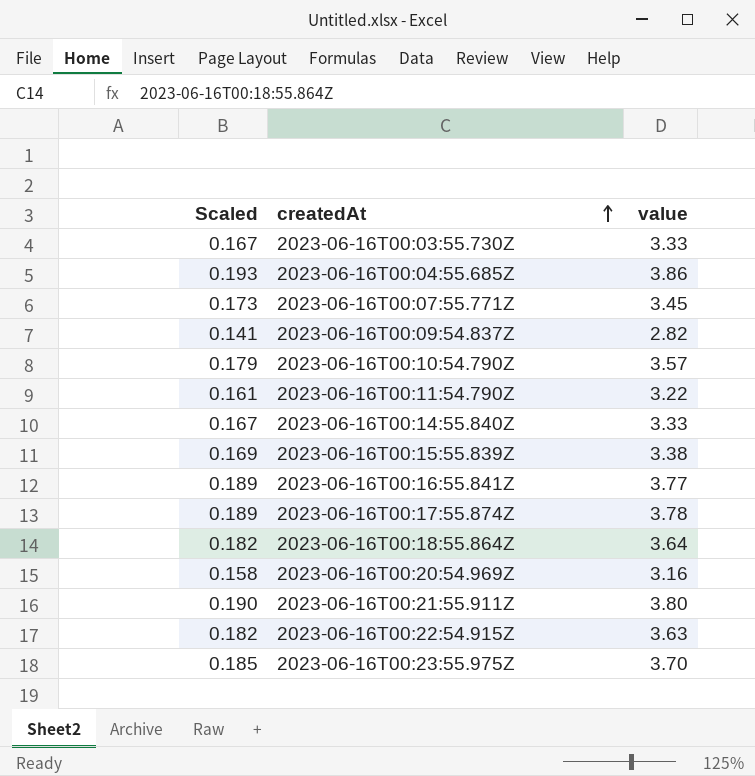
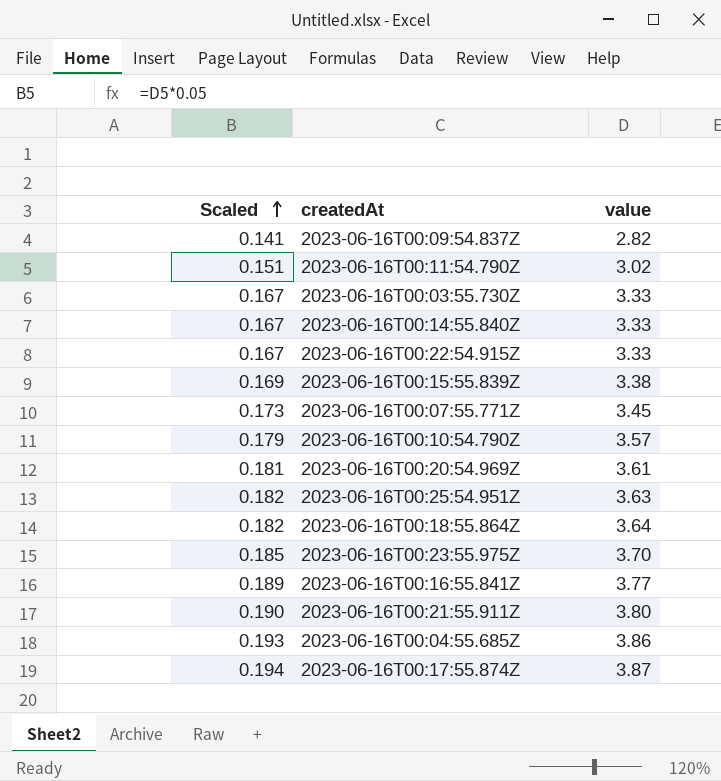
row order: createdAt ascending -> Scaled ascending
2023-06-16T00:11:54.790Z | Scaled: 0.161 -> 0.151
2023-06-16T00:11:54.790Z | value: 3.22 -> 3.02
2023-06-16T00:22:54.915Z | Scaled: 0.182 -> 0.167
2023-06-16T00:22:54.915Z | value: 3.63 -> 3.33
2023-06-16T00:20:54.969Z | Scaled: 0.158 -> 0.181
2023-06-16T00:20:54.969Z | value: 3.16 -> 3.61
row 2023-06-16T00:25:54.951Z: none -> 0.182 | 3.63
2023-06-16T00:17:55.874Z | Scaled: 0.189 -> 0.194
2023-06-16T00:17:55.874Z | value: 3.78 -> 3.87

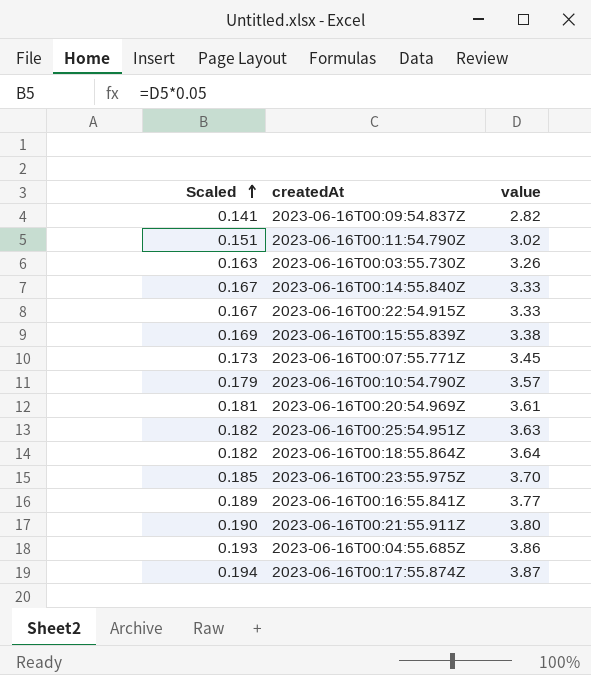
2023-06-16T00:03:55.730Z | Scaled: 0.167 -> 0.163
2023-06-16T00:03:55.730Z | value: 3.33 -> 3.26

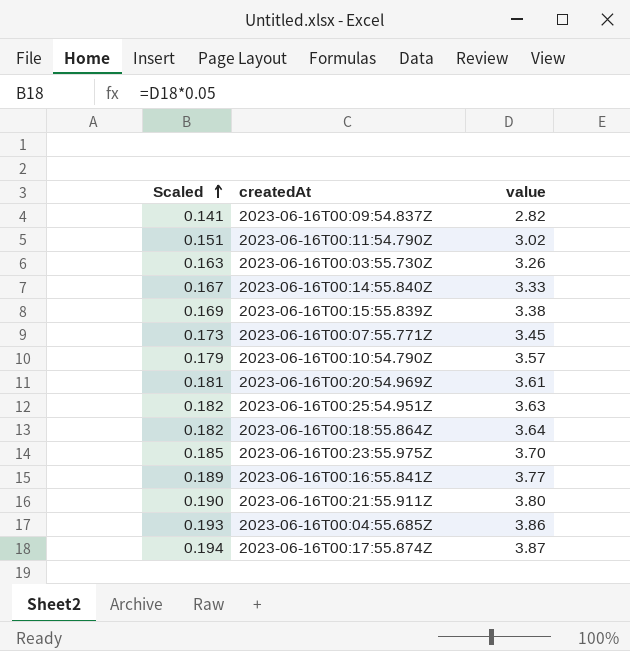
row 2023-06-16T00:22:54.915Z: 0.167 | 3.33 -> none

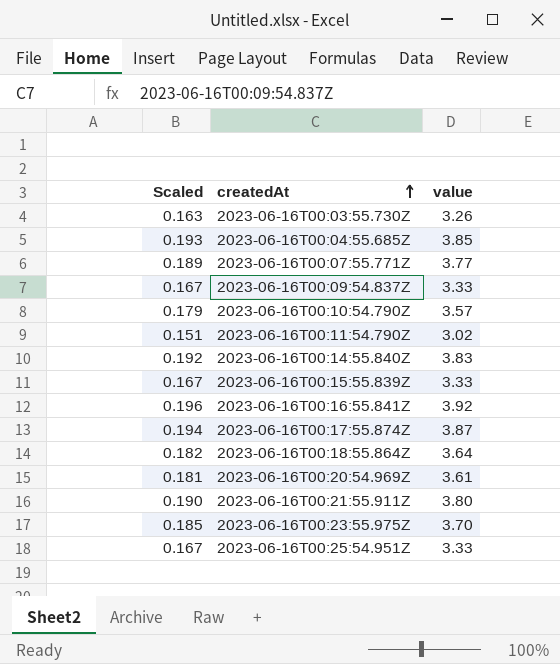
row order: Scaled ascending -> createdAt ascending
2023-06-16T00:04:55.685Z | value: 3.86 -> 3.85
2023-06-16T00:07:55.771Z | Scaled: 0.173 -> 0.189
2023-06-16T00:07:55.771Z | value: 3.45 -> 3.77
2023-06-16T00:09:54.837Z | Scaled: 0.141 -> 0.167
2023-06-16T00:09:54.837Z | value: 2.82 -> 3.33
2023-06-16T00:14:55.840Z | Scaled: 0.167 -> 0.192
2023-06-16T00:14:55.840Z | value: 3.33 -> 3.83
2023-06-16T00:15:55.839Z | Scaled: 0.169 -> 0.167
2023-06-16T00:15:55.839Z | value: 3.38 -> 3.33
2023-06-16T00:16:55.841Z | Scaled: 0.189 -> 0.196
2023-06-16T00:16:55.841Z | value: 3.77 -> 3.92
2023-06-16T00:25:54.951Z | Scaled: 0.182 -> 0.167
2023-06-16T00:25:54.951Z | value: 3.63 -> 3.33

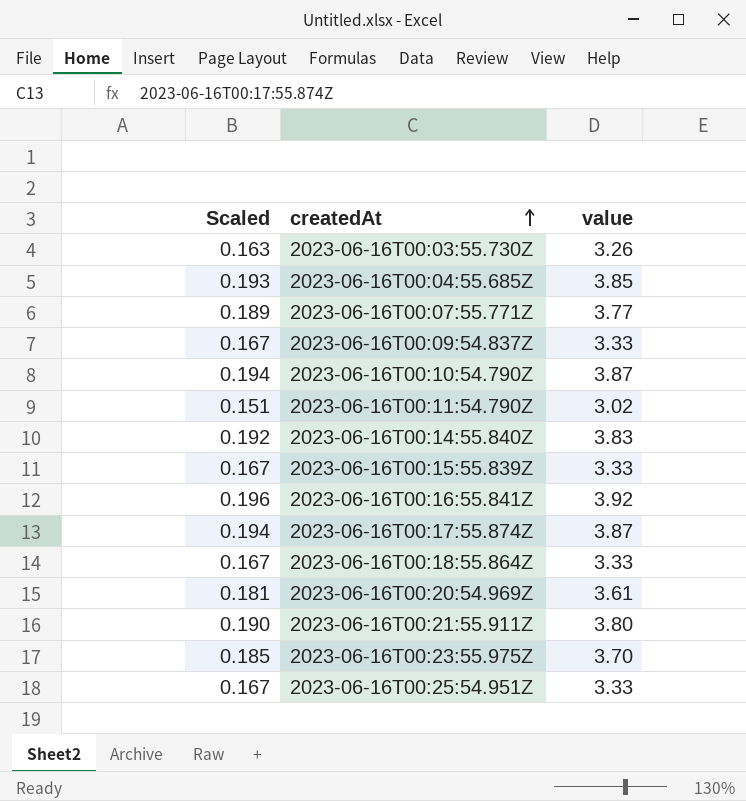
2023-06-16T00:10:54.790Z | Scaled: 0.179 -> 0.194
2023-06-16T00:10:54.790Z | value: 3.57 -> 3.87
2023-06-16T00:18:55.864Z | Scaled: 0.182 -> 0.167
2023-06-16T00:18:55.864Z | value: 3.64 -> 3.33

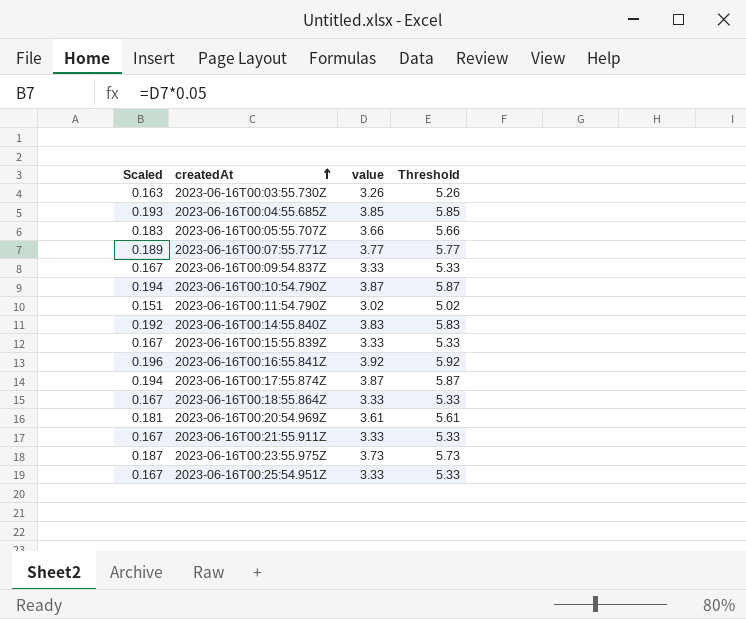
column Threshold | formula: none -> [value] + 2
row 2023-06-16T00:05:55.707Z: none -> 0.183 | 3.66 | 5.66
2023-06-16T00:21:55.911Z | Scaled: 0.190 -> 0.167
2023-06-16T00:21:55.911Z | value: 3.80 -> 3.33
2023-06-16T00:23:55.975Z | Scaled: 0.185 -> 0.187
2023-06-16T00:23:55.975Z | value: 3.70 -> 3.73

